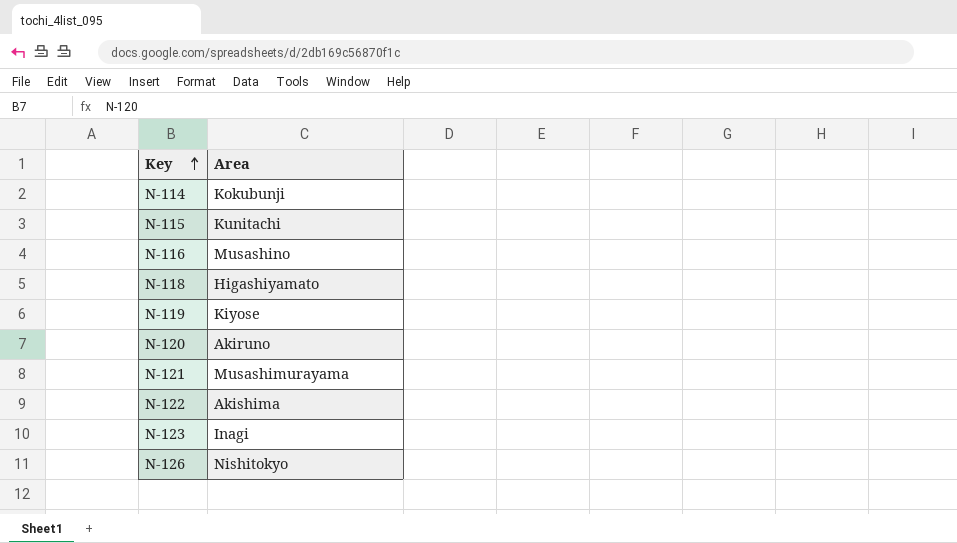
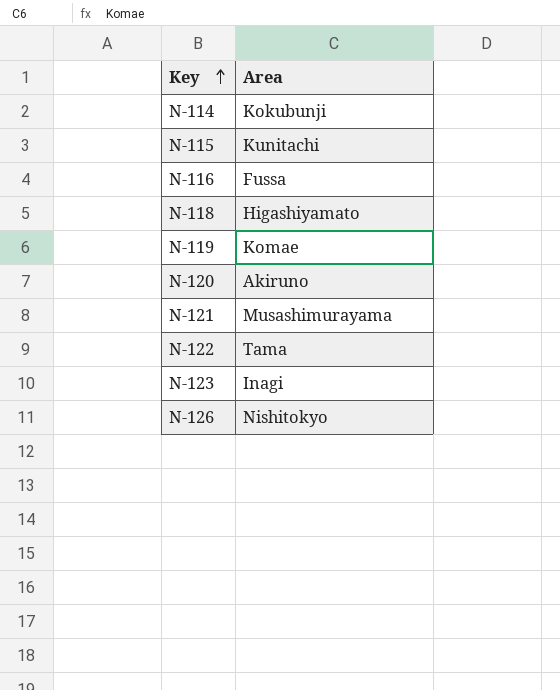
N-116 | Area: Musashino -> Fussa
N-119 | Area: Kiyose -> Komae
N-122 | Area: Akishima -> Tama

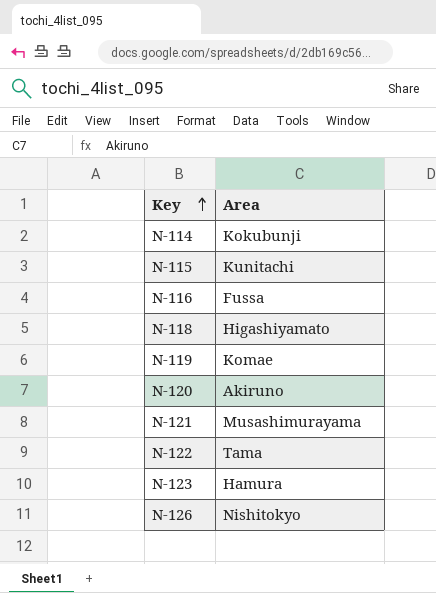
N-123 | Area: Inagi -> Hamura

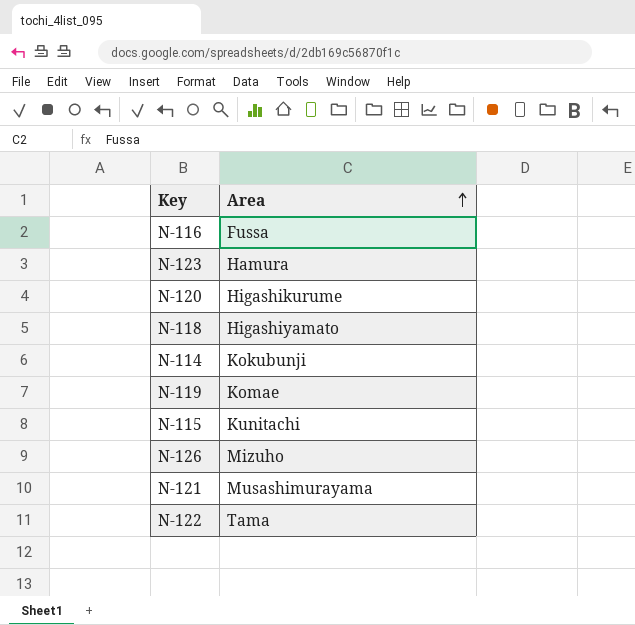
row order: Key ascending -> Area ascending
N-120 | Area: Akiruno -> Higashikurume
N-126 | Area: Nishitokyo -> Mizuho

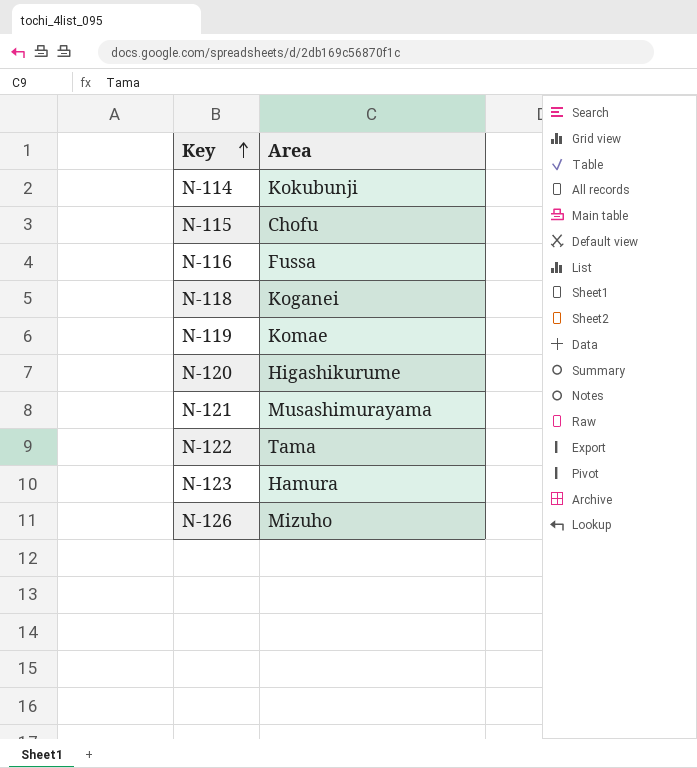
row order: Area ascending -> Key ascending
N-115 | Area: Kunitachi -> Chofu
N-118 | Area: Higashiyamato -> Koganei

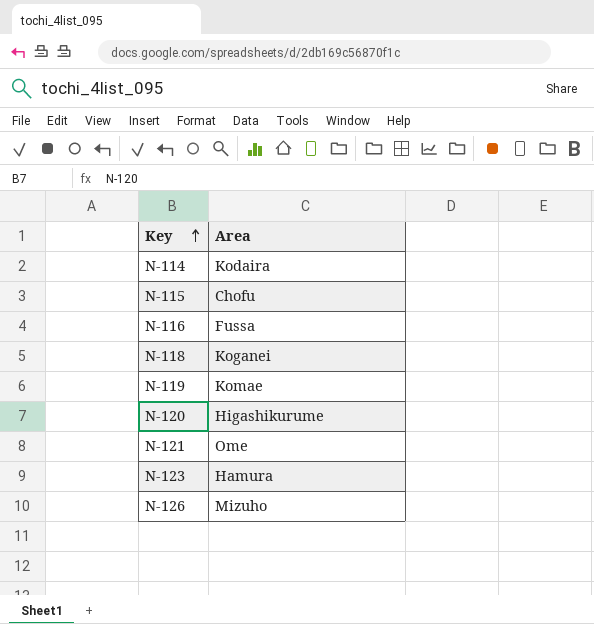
row N-122: Tama -> none
N-114 | Area: Kokubunji -> Kodaira
N-121 | Area: Musashimurayama -> Ome

